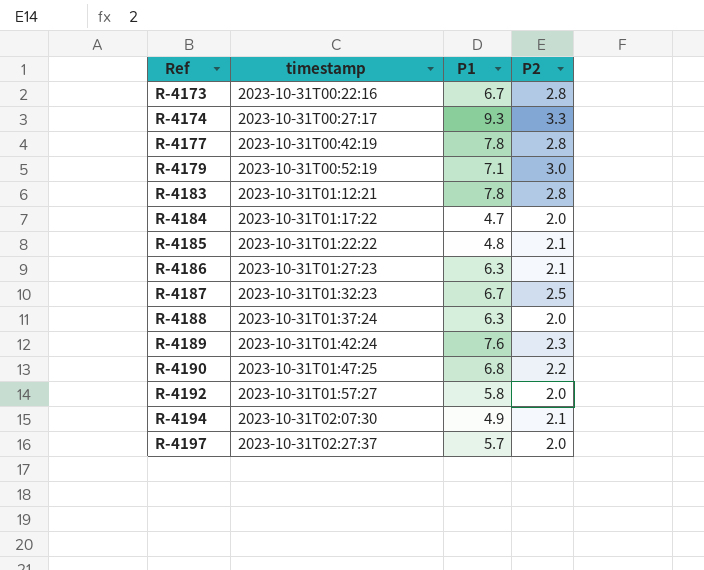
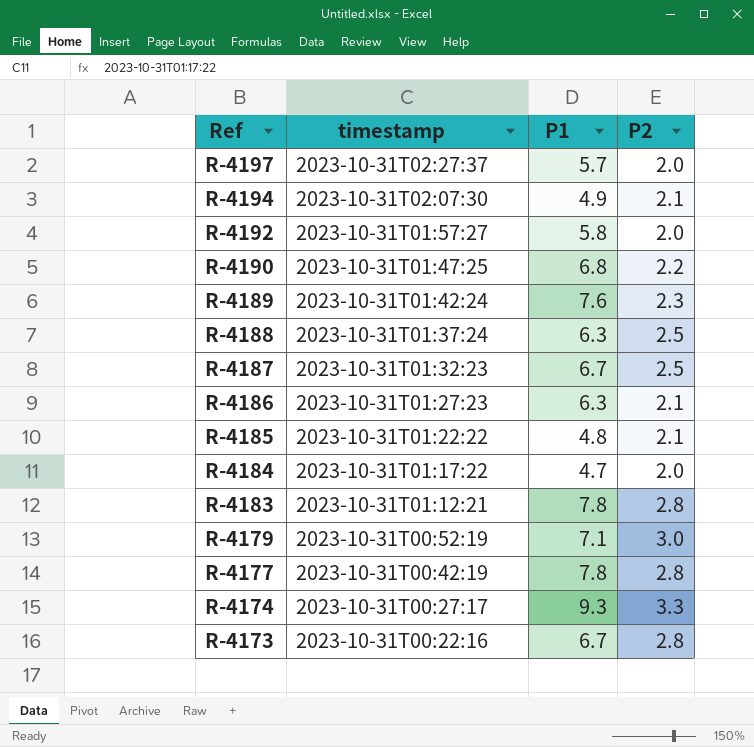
row order: Ref ascending -> Ref descending
R-4188 | P2: 2.0 -> 2.5

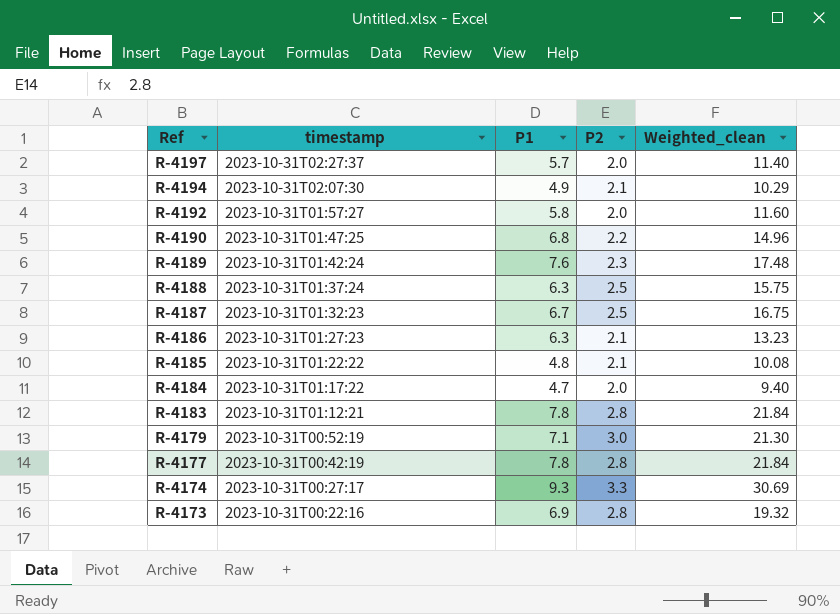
column Weighted_clean | formula: none -> [P1] * [P2]
R-4173 | P1: 6.7 -> 6.9

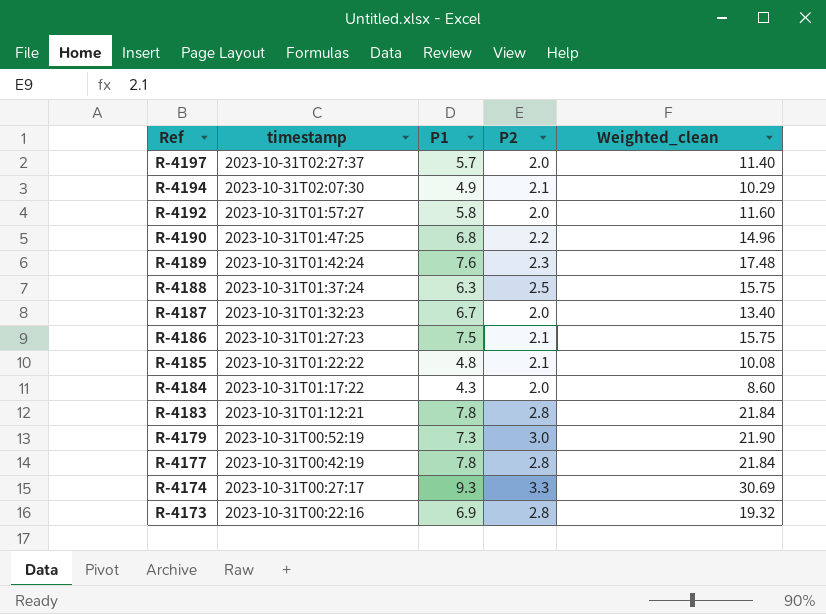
R-4187 | P2: 2.5 -> 2.0
R-4187 | Weighted_clean: 16.75 -> 13.40
R-4186 | P1: 6.3 -> 7.5
R-4186 | Weighted_clean: 13.23 -> 15.75
R-4184 | P1: 4.7 -> 4.3
R-4184 | Weighted_clean: 9.40 -> 8.60
R-4179 | P1: 7.1 -> 7.3
R-4179 | Weighted_clean: 21.30 -> 21.90

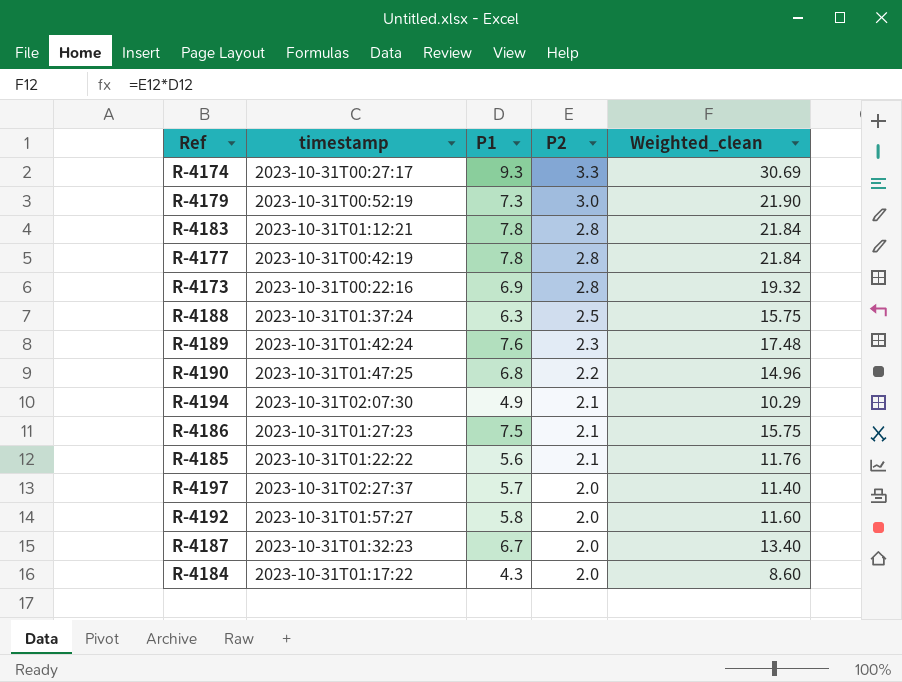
row order: Ref descending -> P2 descending
R-4185 | P1: 4.8 -> 5.6
R-4185 | Weighted_clean: 10.08 -> 11.76

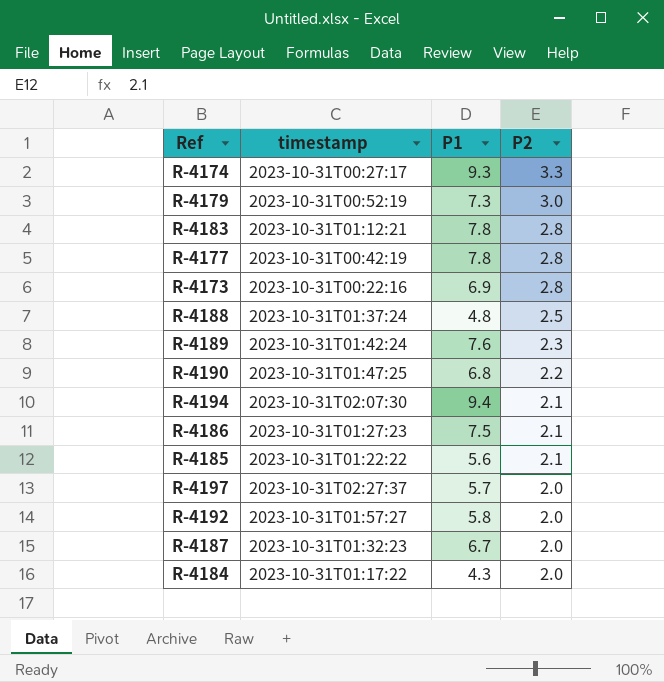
column Weighted_clean | formula: [P1] * [P2] -> none
R-4188 | P1: 6.3 -> 4.8
R-4194 | P1: 4.9 -> 9.4

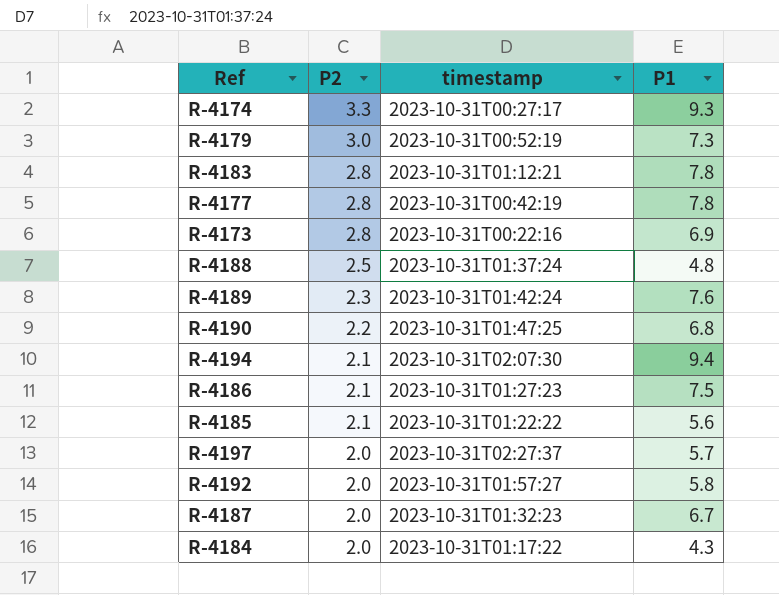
column P2 | position: 4 -> 2

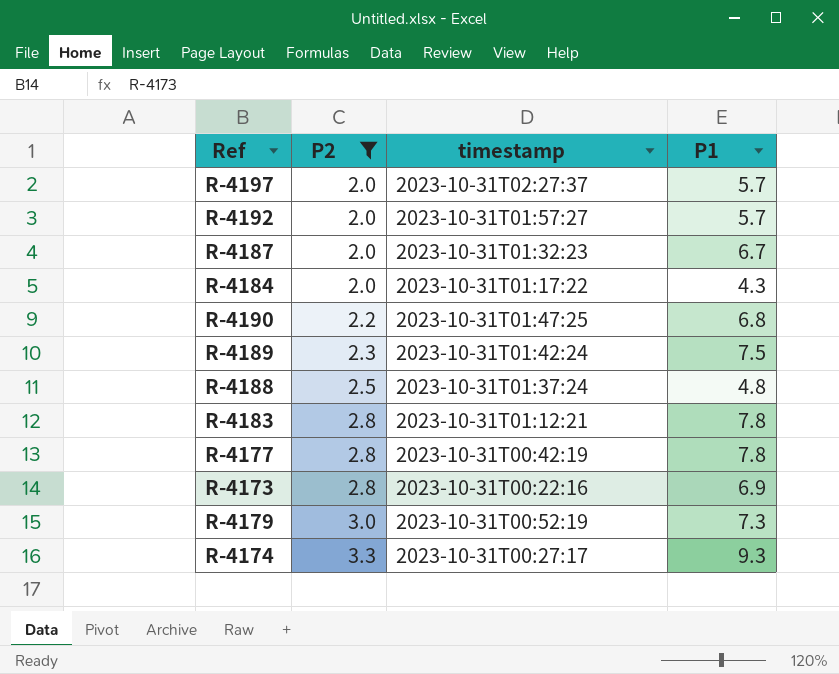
filter: none -> P2 != 2.1
row order: P2 descending -> P2 ascending
R-4192 | P1: 5.8 -> 5.7
R-4189 | P1: 7.6 -> 7.5

